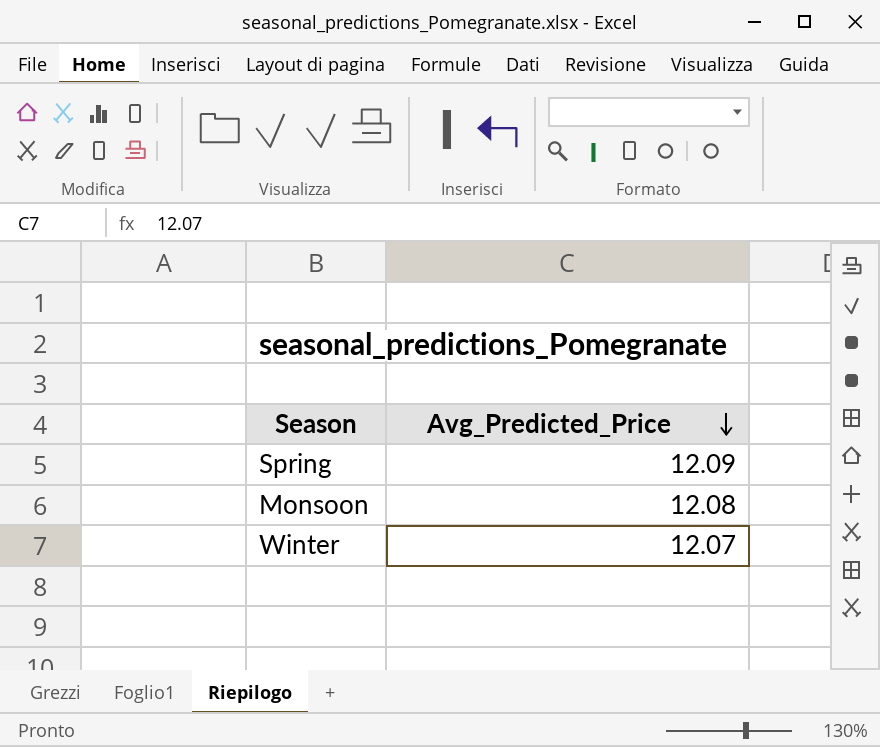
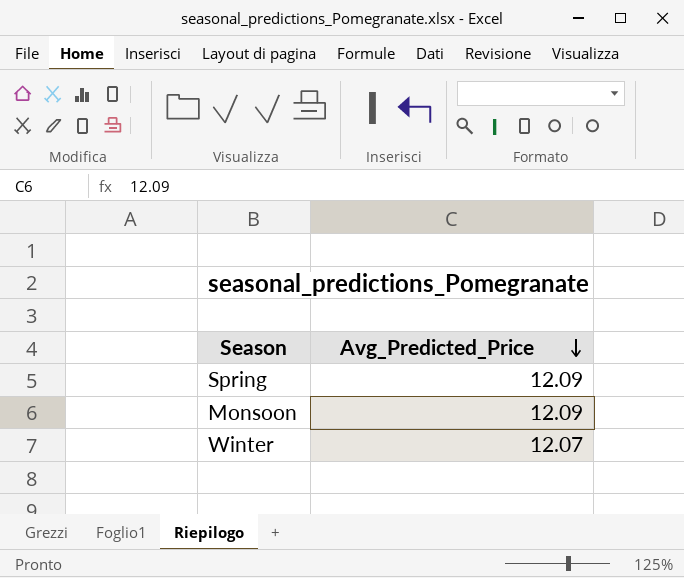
Monsoon | Avg_Predicted_Price: 12.08 -> 12.09

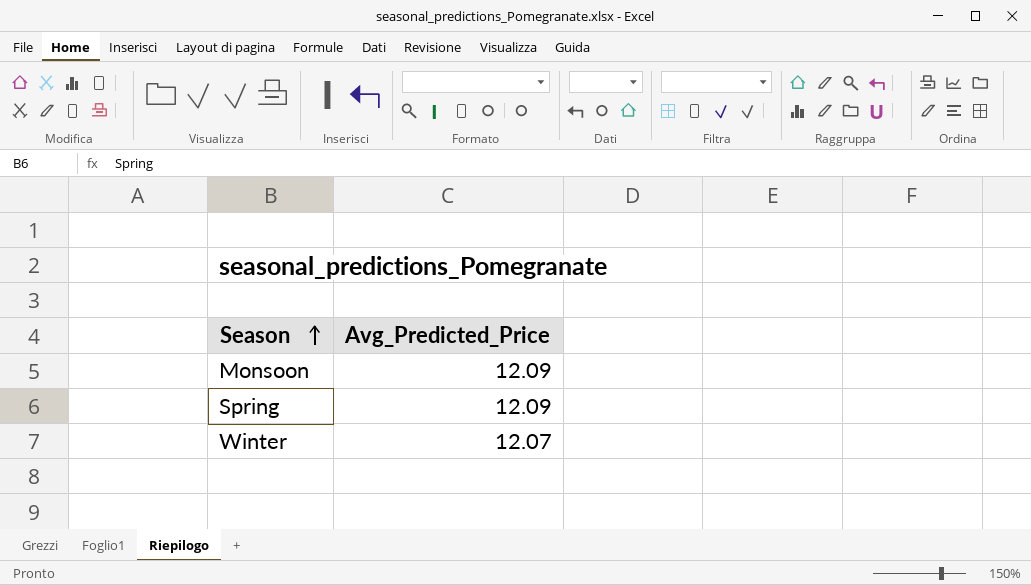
row order: Avg_Predicted_Price descending -> Season ascending

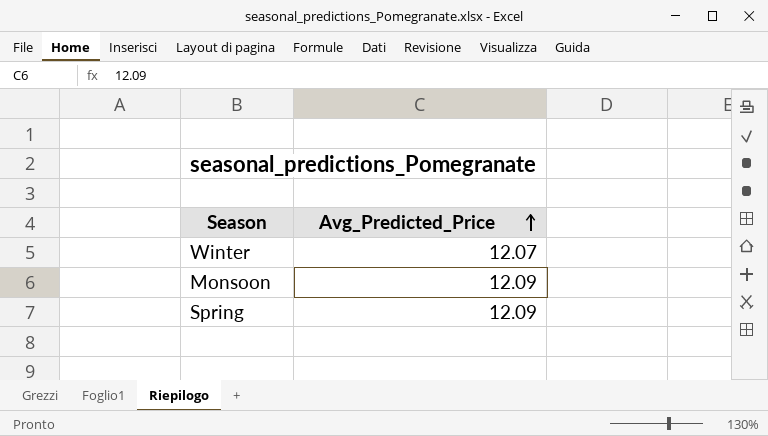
row order: Season ascending -> Avg_Predicted_Price ascending

